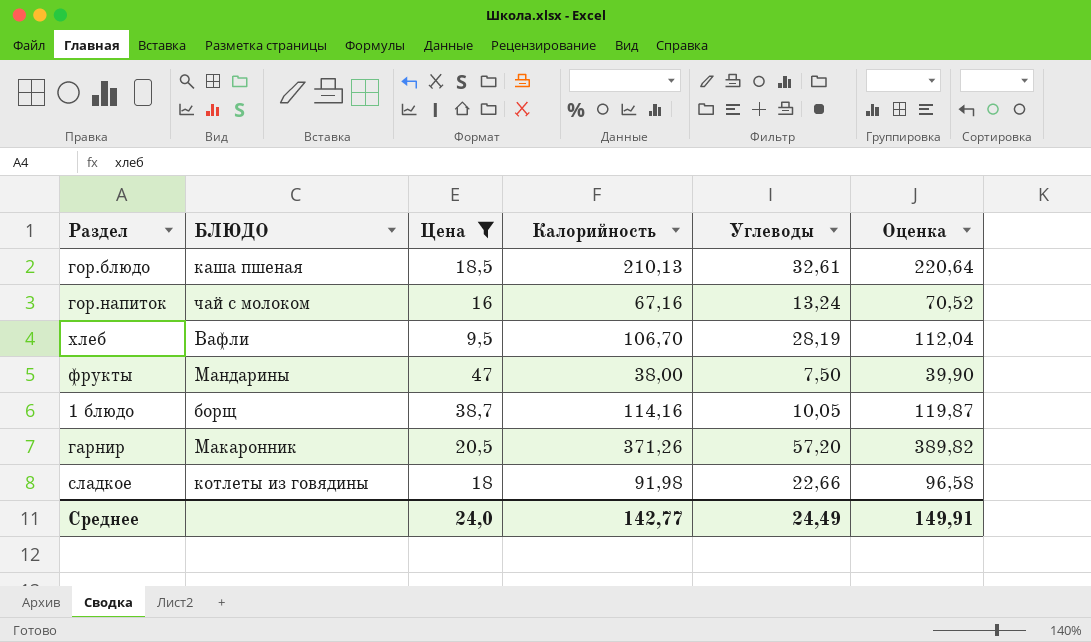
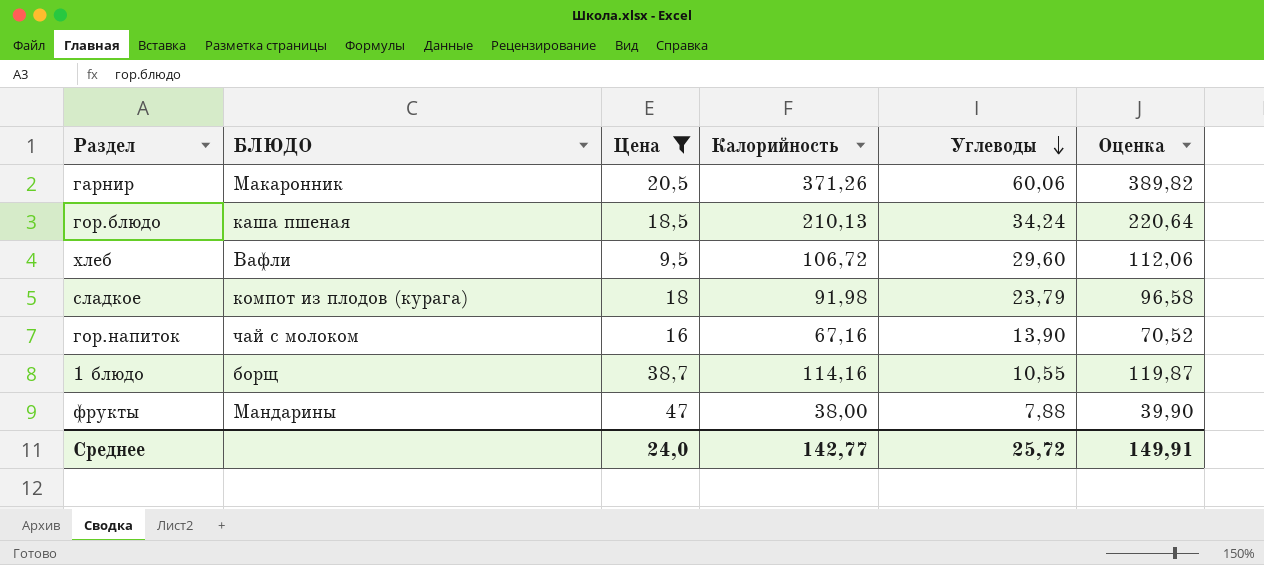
row order: none -> Углеводы descending
гарнир | Углеводы: 57,20 -> 60,06
гор.блюдо | Углеводы: 32,61 -> 34,24
хлеб | Калорийность: 106,70 -> 106,72
хлеб | Углеводы: 28,19 -> 29,60
хлеб | Оценка: 112,04 -> 112,06
сладкое | БЛЮДО: котлеты из говядины -> компот из плодов (курага)
сладкое | Углеводы: 22,66 -> 23,79
гор.напиток | Углеводы: 13,24 -> 13,90
1 блюдо | Углеводы: 10,05 -> 10,55
фрукты | Углеводы: 7,50 -> 7,88
Среднее | Углеводы: 24,49 -> 25,72

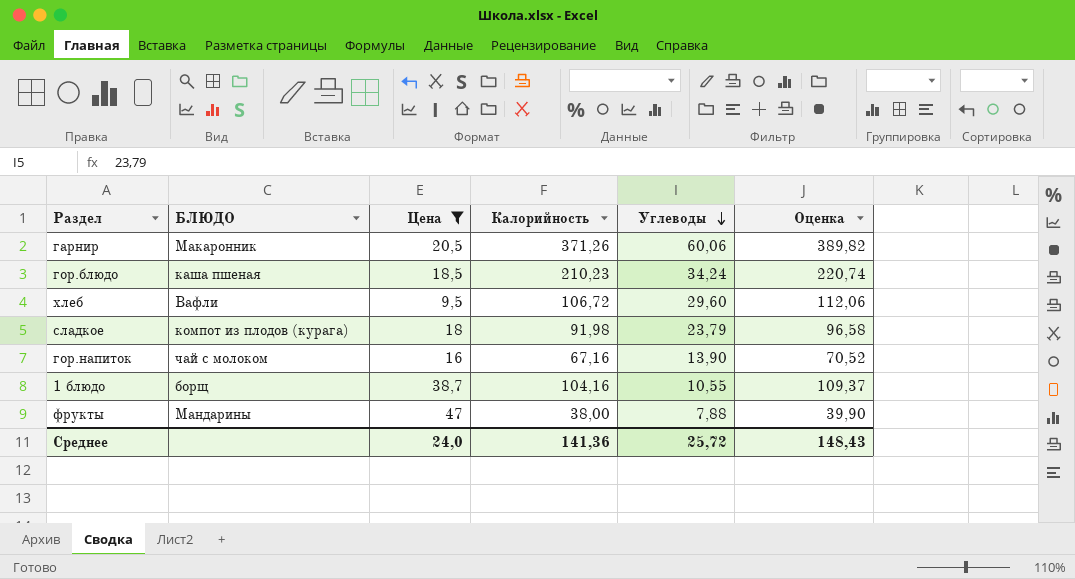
гор.блюдо | Калорийность: 210,13 -> 210,23
гор.блюдо | Оценка: 220,64 -> 220,74
1 блюдо | Калорийность: 114,16 -> 104,16
1 блюдо | Оценка: 119,87 -> 109,37
Среднее | Калорийность: 142,77 -> 141,36
Среднее | Оценка: 149,91 -> 148,43

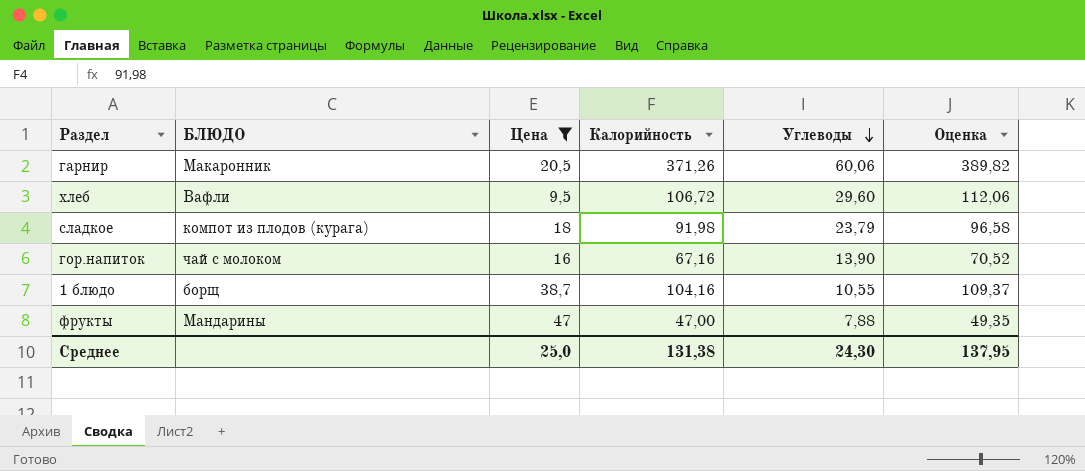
row гор.блюдо: каша пшеная | 18,5 | 210,23 | 34,24 | 220,74 -> none
фрукты | Калорийность: 38,00 -> 47,00
фрукты | Оценка: 39,90 -> 49,35
Среднее | Цена: 24,0 -> 25,0
Среднее | Калорийность: 141,36 -> 131,38
Среднее | Углеводы: 25,72 -> 24,30
Среднее | Оценка: 148,43 -> 137,95

